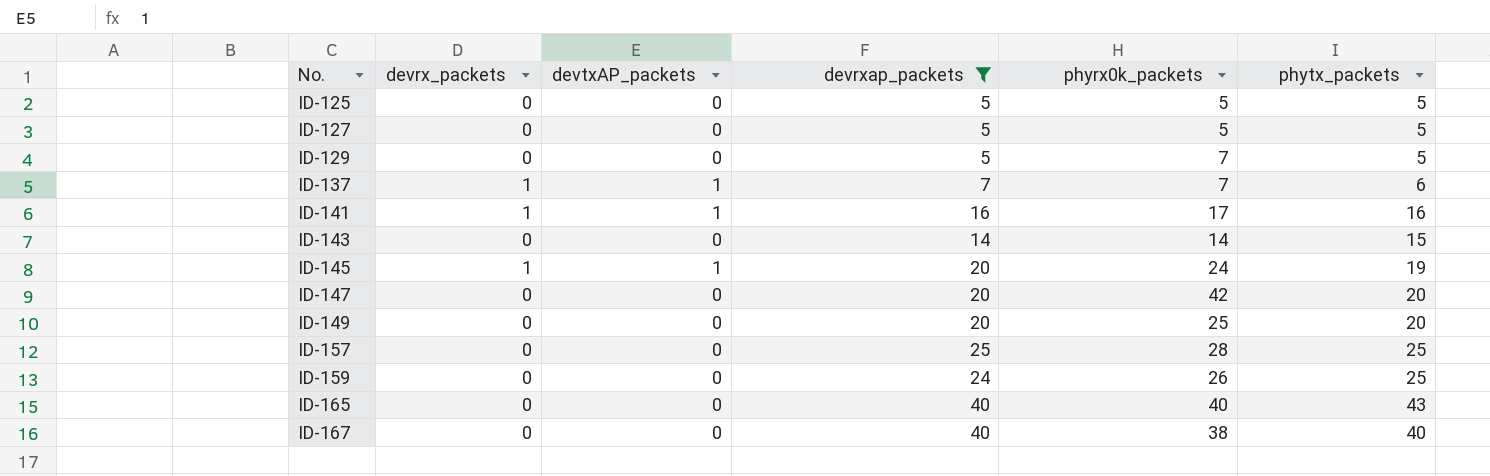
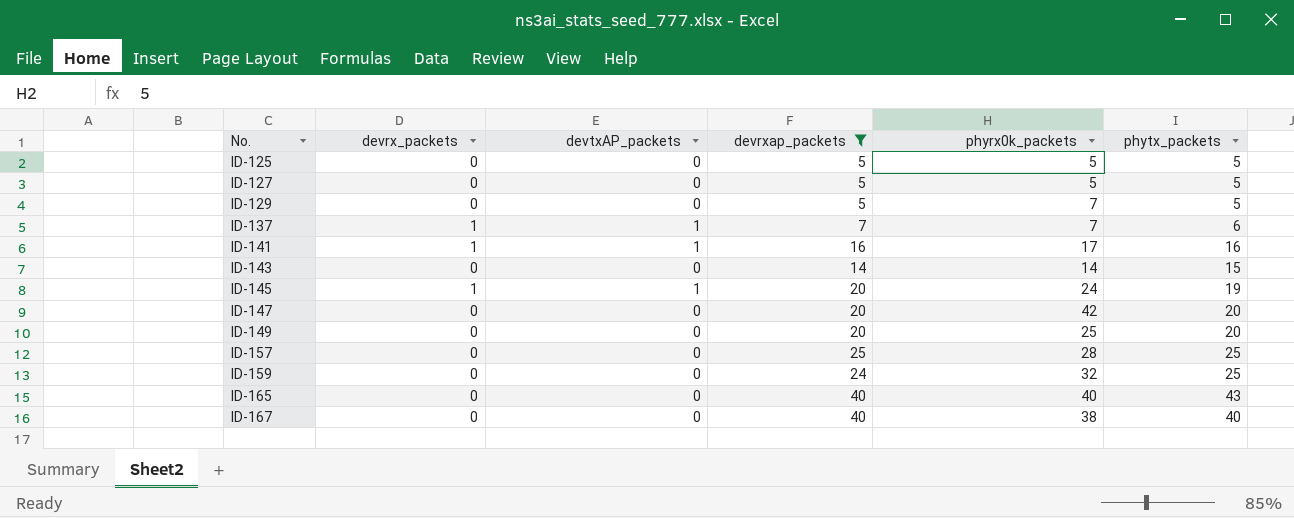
ID-159 | phyrx0k_packets: 26 -> 32

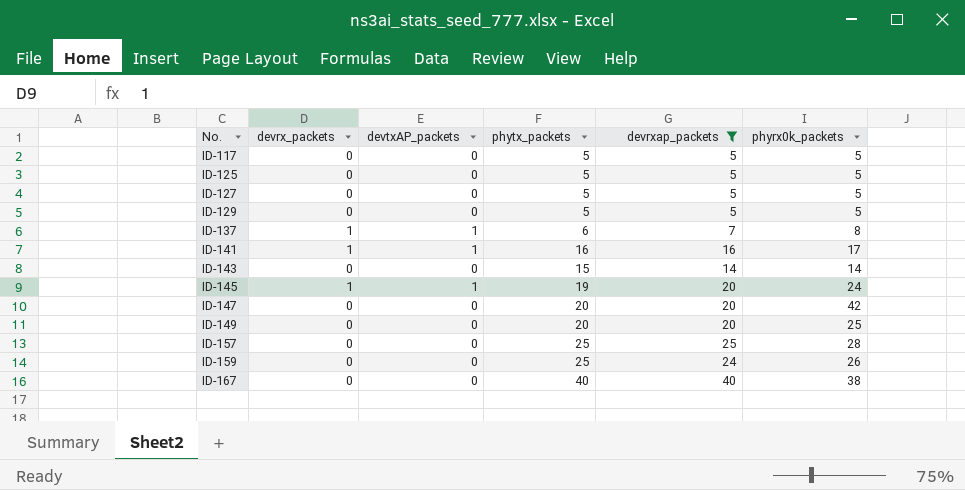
column phytx_packets | position: 6 -> 4
row ID-165: 0 | 0 | 40 | 40 | 43 -> none
row ID-117: none -> 0 | 0 | 5 | 5 | 5
ID-129 | phyrx0k_packets: 7 -> 5
ID-137 | phyrx0k_packets: 7 -> 8
ID-159 | phyrx0k_packets: 32 -> 26

